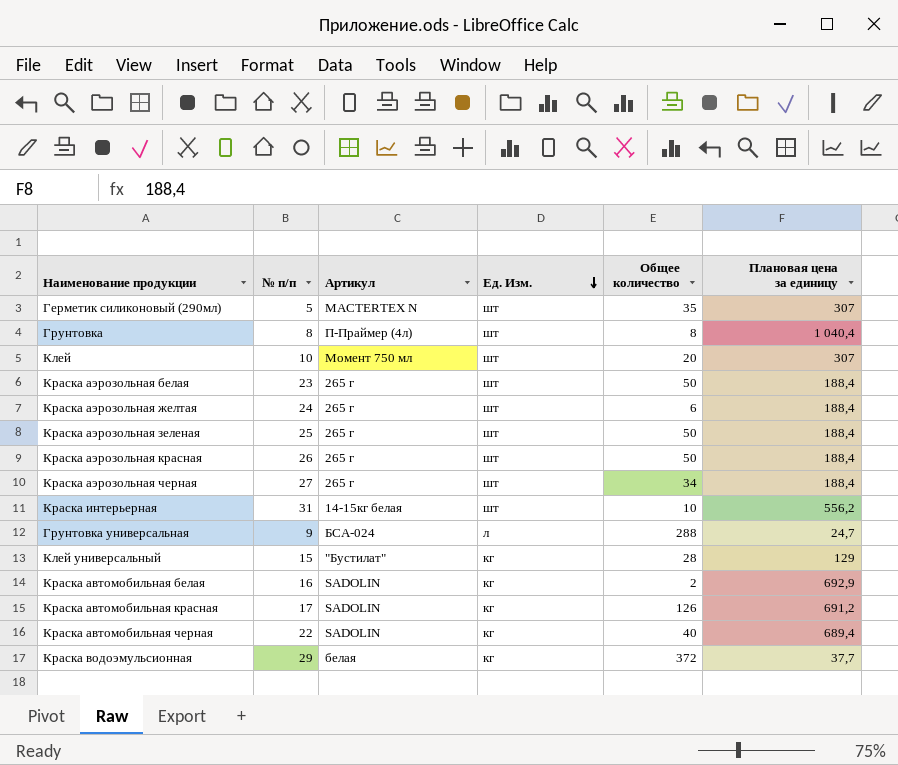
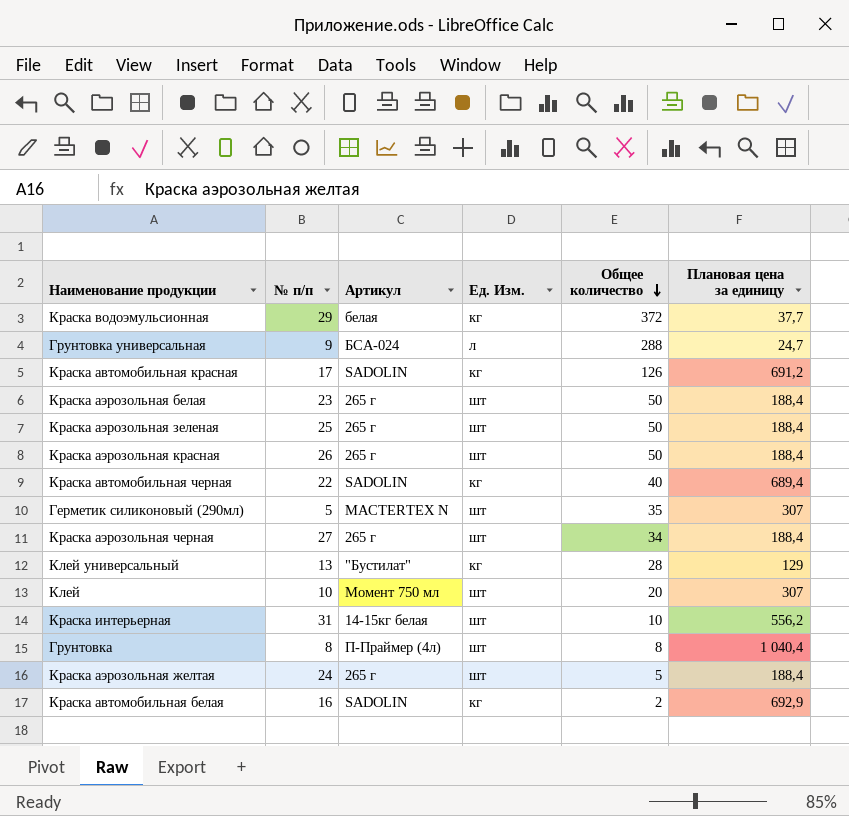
row order: Ед. Изм. descending -> Общее количество descending
Клей универсальный | № п/п: 15 -> 13
Краска аэрозольная желтая | Общее количество: 6 -> 5

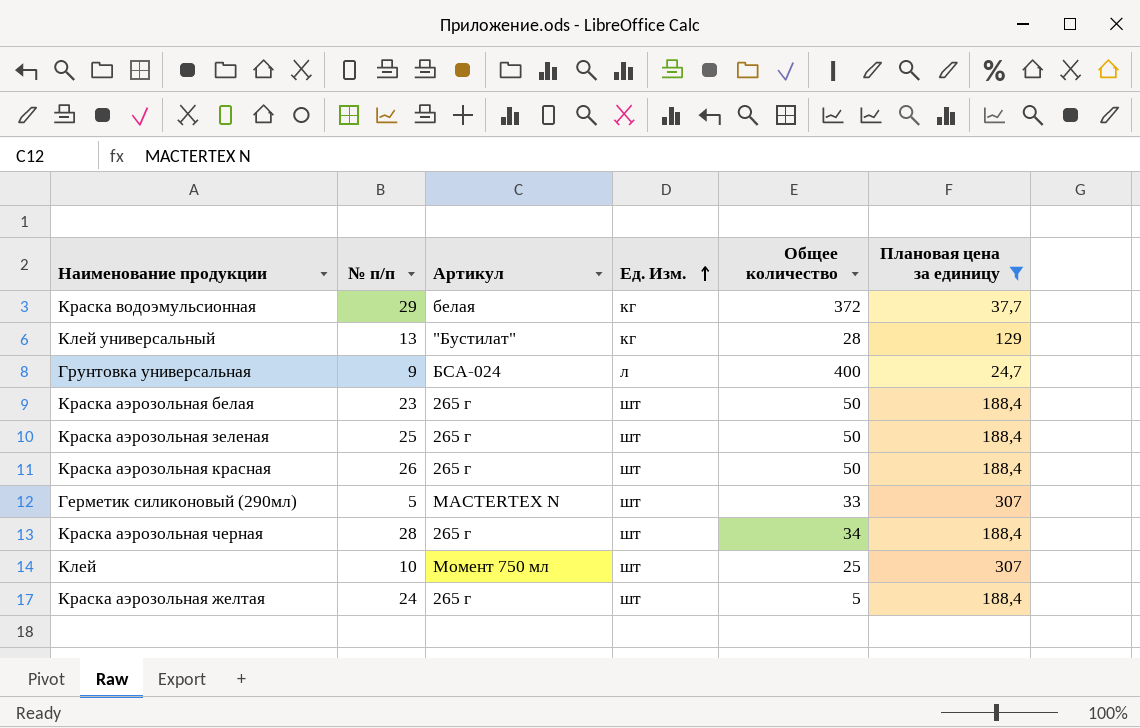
filter: none -> Плановая цена за единицу <= 307
row order: Общее количество descending -> Ед. Изм. ascending
Грунтовка универсальная | Общее количество: 288 -> 400
Герметик силиконовый (290мл) | Общее количество: 35 -> 33
Краска аэрозольная черная | № п/п: 27 -> 28
Клей | Общее количество: 20 -> 25

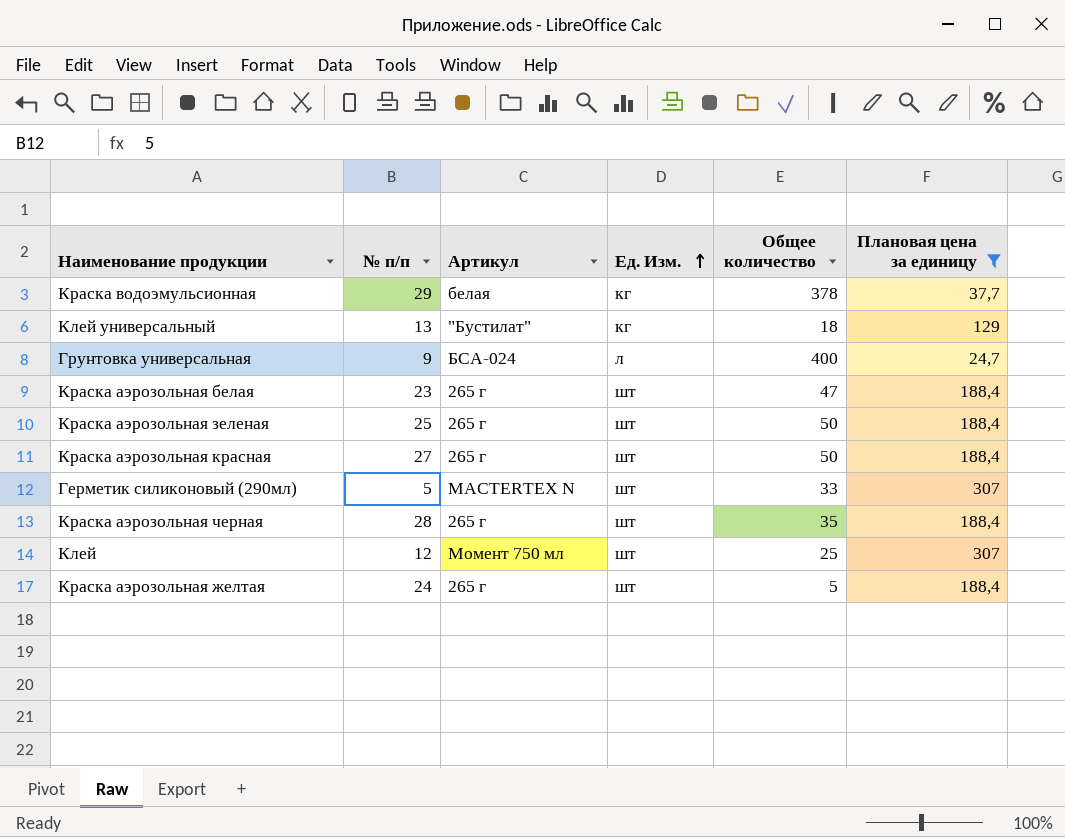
Краска водоэмульсионная | Общее количество: 372 -> 378
Клей универсальный | Общее количество: 28 -> 18
Краска аэрозольная белая | Общее количество: 50 -> 47
Краска аэрозольная красная | № п/п: 26 -> 27
Краска аэрозольная черная | Общее количество: 34 -> 35
Клей | № п/п: 10 -> 12

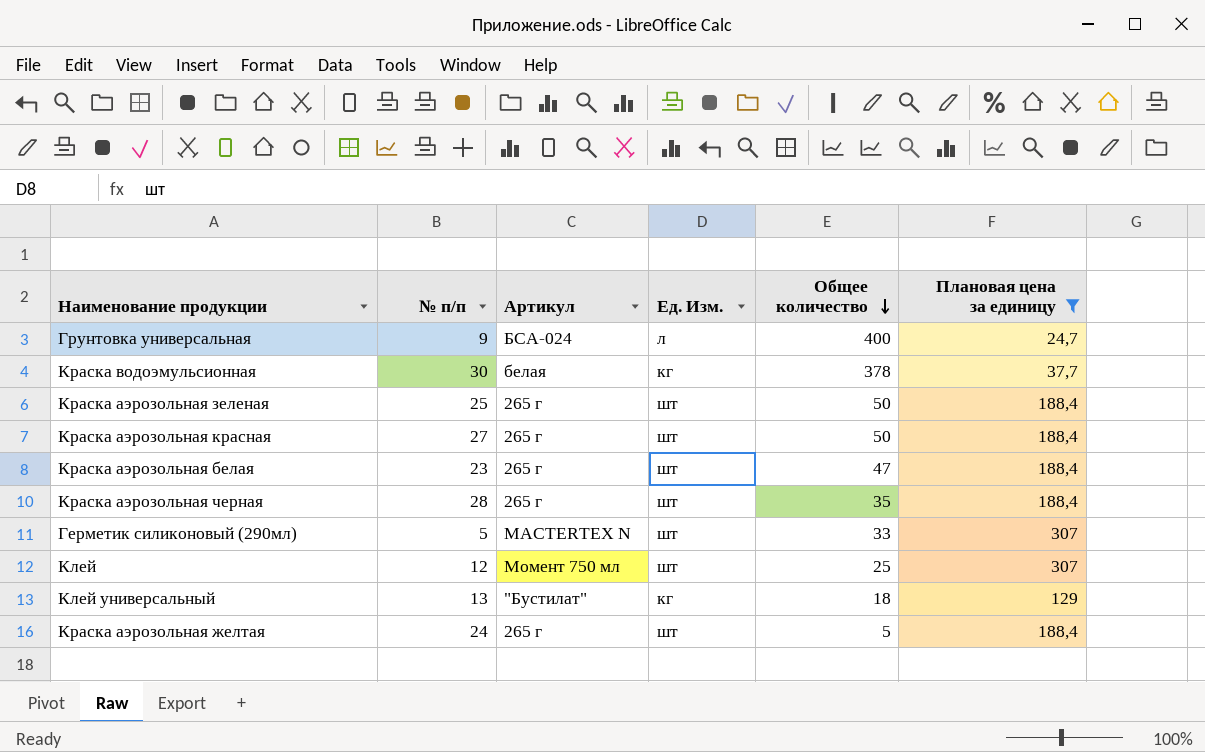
row order: Ед. Изм. ascending -> Общее количество descending
Краска водоэмульсионная | № п/п: 29 -> 30

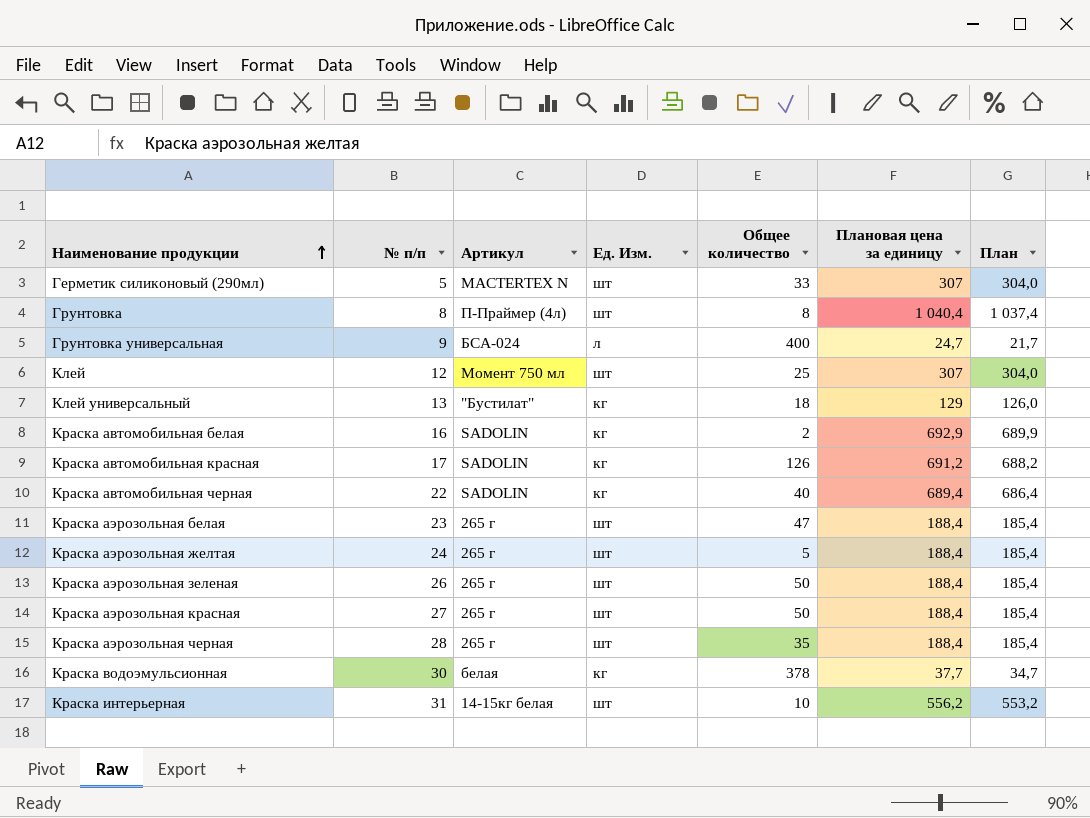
filter: Плановая цена за единицу <= 307 -> none
row order: Общее количество descending -> Наименование продукции ascending
column План | formula: none -> [Плановая цена за единицу] - 3
Краска аэрозольная зеленая | № п/п: 25 -> 26

